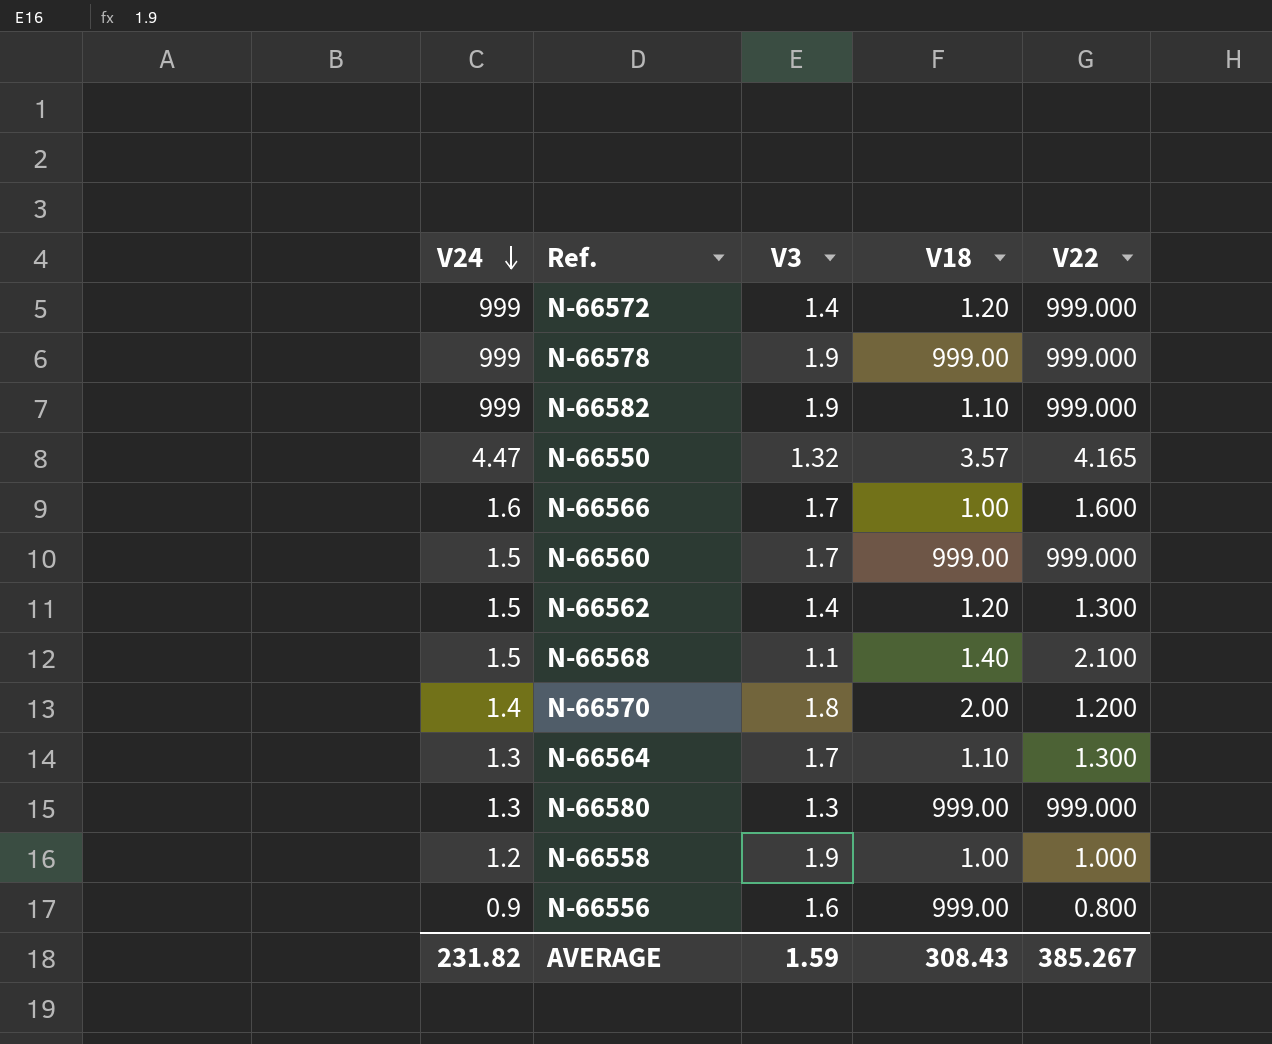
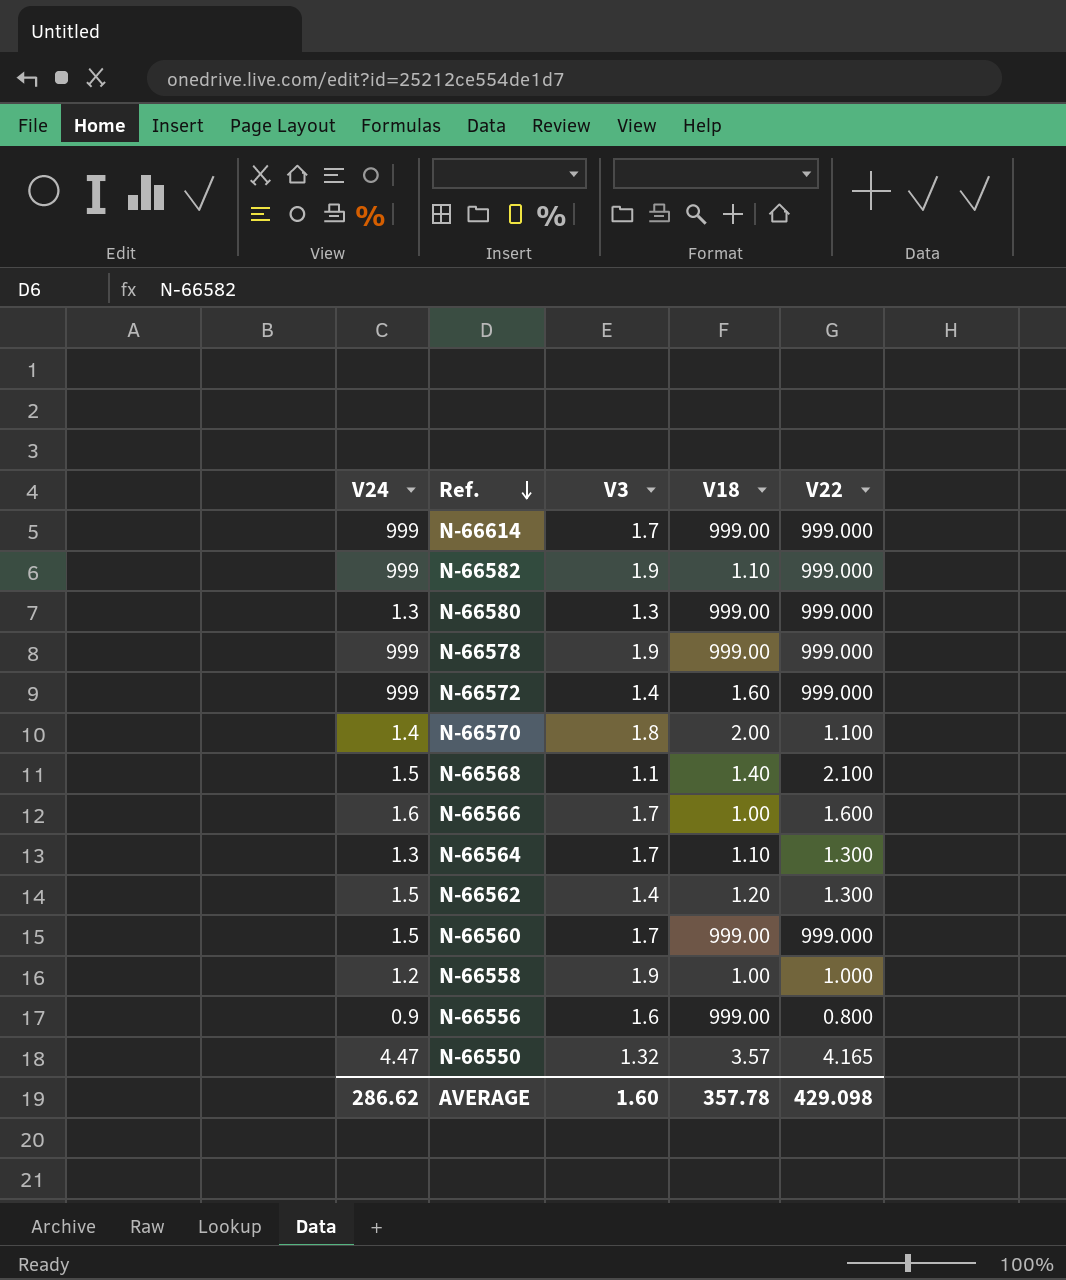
row order: V24 descending -> Ref. descending
row N-66614: none -> 999 | 1.7 | 999.00 | 999.000
N-66572 | V18: 1.20 -> 1.60
N-66570 | V22: 1.200 -> 1.100
AVERAGE | V24: 231.82 -> 286.62
AVERAGE | V3: 1.59 -> 1.60
AVERAGE | V18: 308.43 -> 357.78
AVERAGE | V22: 385.267 -> 429.098

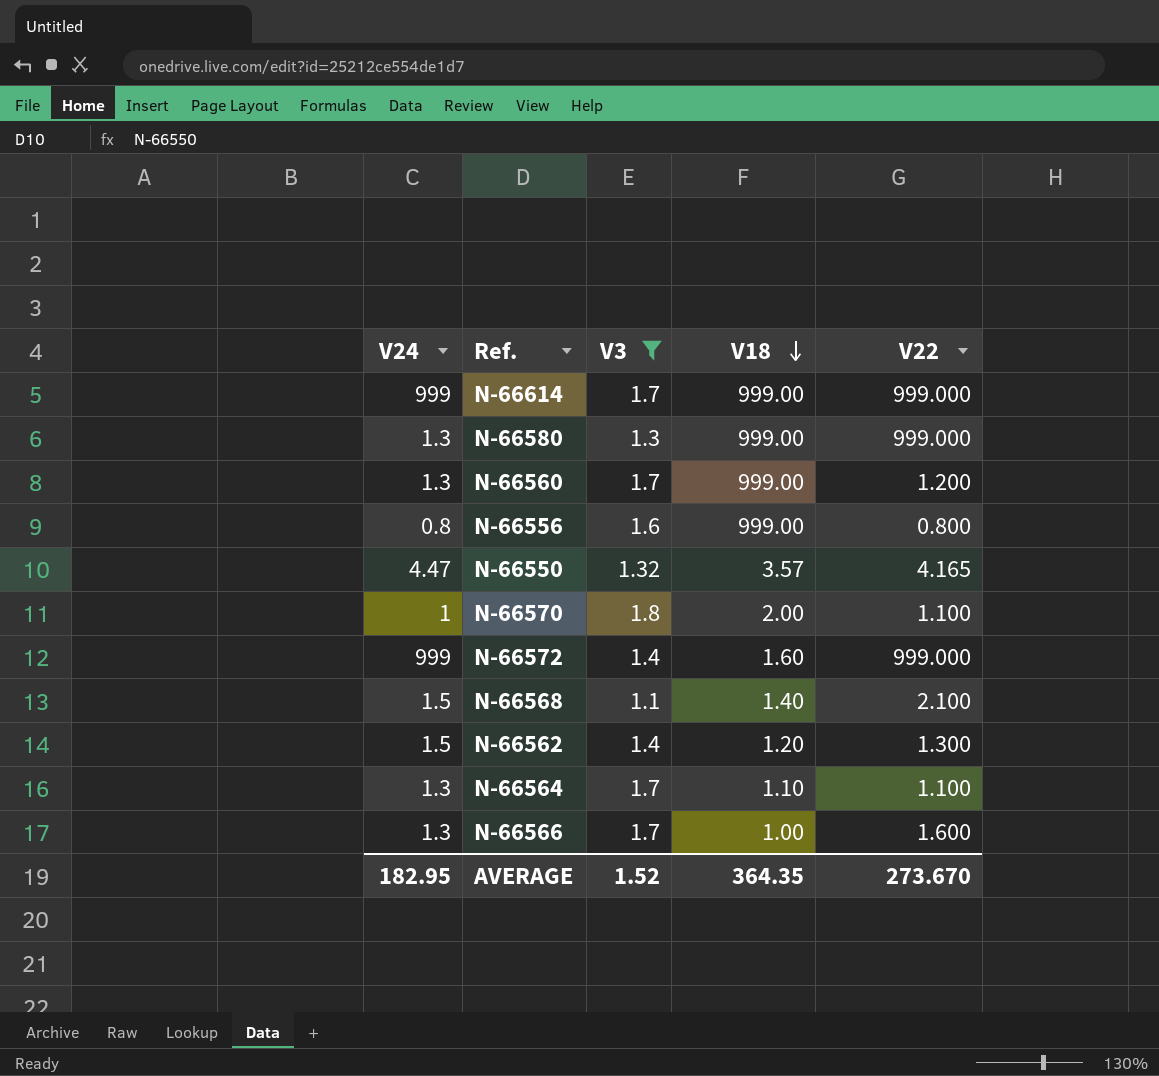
filter: none -> V3 != 1.9
row order: Ref. descending -> V18 descending
N-66560 | V24: 1.5 -> 1.3
N-66560 | V22: 999.000 -> 1.200
N-66556 | V24: 0.9 -> 0.8
N-66570 | V24: 1.4 -> 1
N-66564 | V22: 1.300 -> 1.100
N-66566 | V24: 1.6 -> 1.3
AVERAGE | V24: 286.62 -> 182.95
AVERAGE | V3: 1.60 -> 1.52
AVERAGE | V18: 357.78 -> 364.35
AVERAGE | V22: 429.098 -> 273.670

